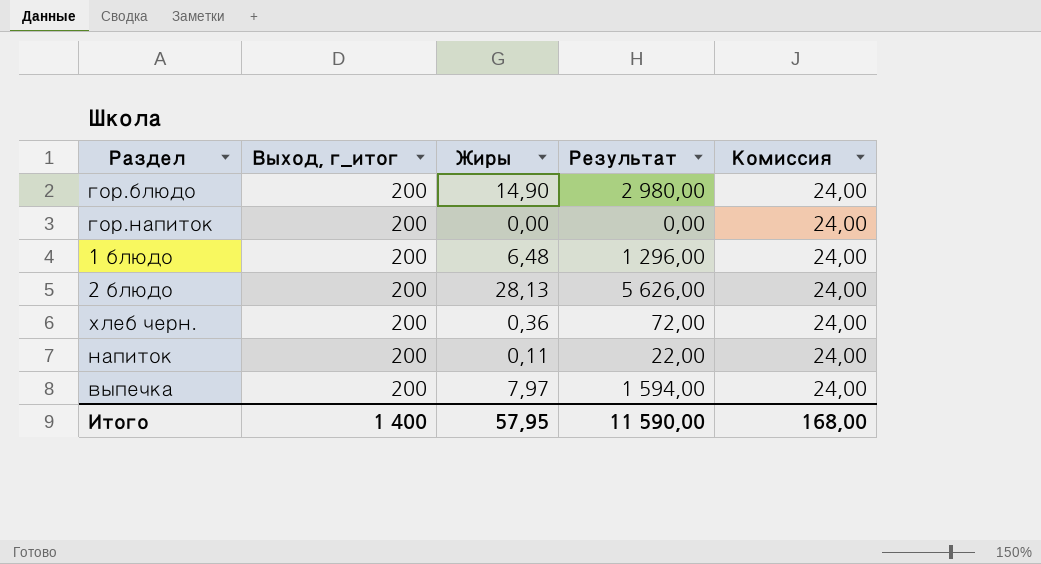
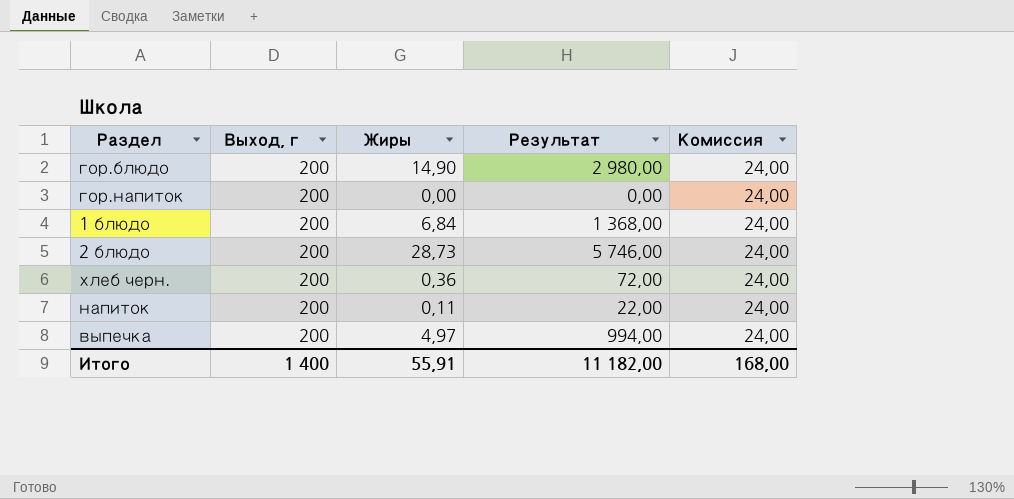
column name: Выход, г_итог -> Выход, г
1 блюдо | Жиры: 6,48 -> 6,84
1 блюдо | Результат: 1 296,00 -> 1 368,00
2 блюдо | Жиры: 28,13 -> 28,73
2 блюдо | Результат: 5 626,00 -> 5 746,00
выпечка | Жиры: 7,97 -> 4,97
выпечка | Результат: 1 594,00 -> 994,00
Итого | Жиры: 57,95 -> 55,91
Итого | Результат: 11 590,00 -> 11 182,00

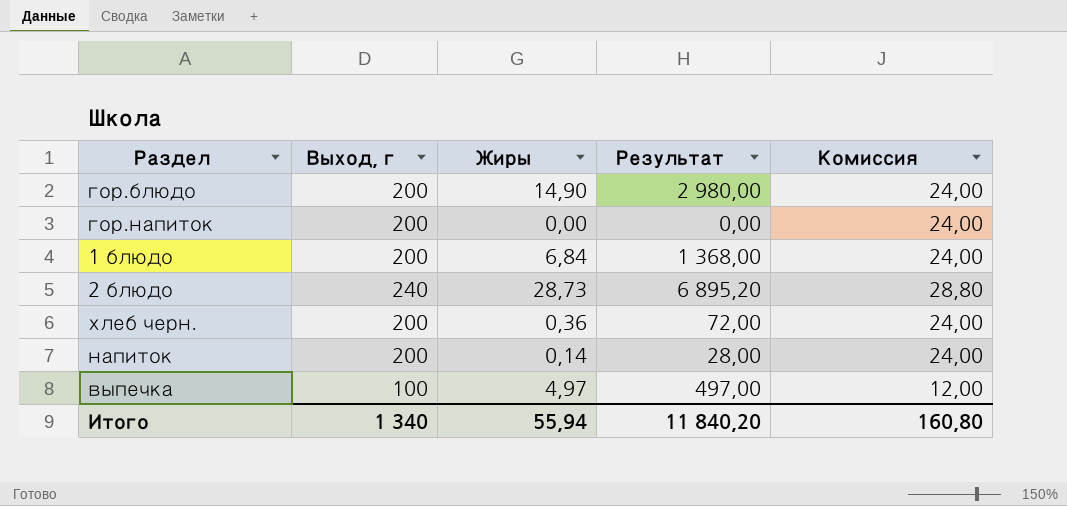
2 блюдо | Выход, г: 200 -> 240
2 блюдо | Результат: 5 746,00 -> 6 895,20
2 блюдо | Комиссия: 24,00 -> 28,80
напиток | Жиры: 0,11 -> 0,14
напиток | Результат: 22,00 -> 28,00
выпечка | Выход, г: 200 -> 100
выпечка | Результат: 994,00 -> 497,00
выпечка | Комиссия: 24,00 -> 12,00
Итого | Выход, г: 1 400 -> 1 340
Итого | Жиры: 55,91 -> 55,94
Итого | Результат: 11 182,00 -> 11 840,20
Итого | Комиссия: 168,00 -> 160,80

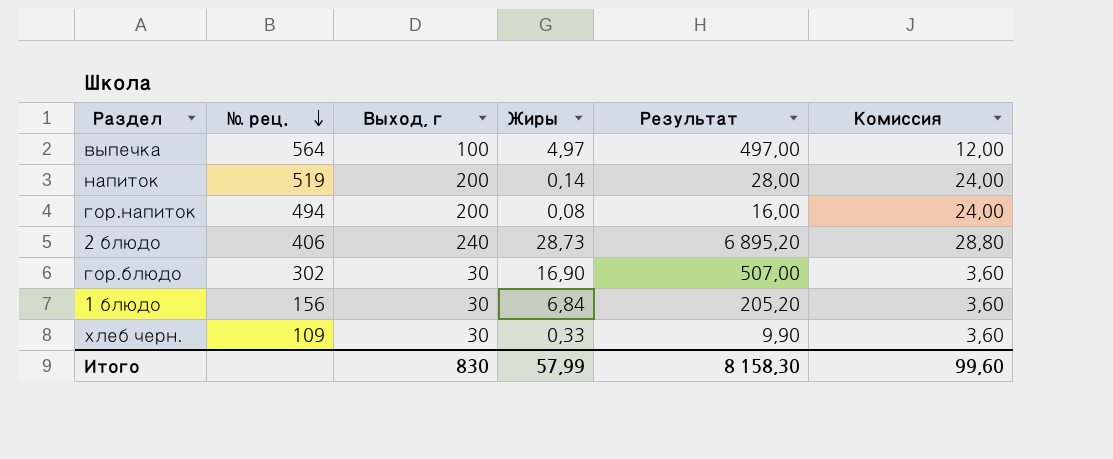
row order: none -> № рец. descending
column № рец. | position: none -> 2
гор.напиток | Жиры: 0,00 -> 0,08
гор.напиток | Результат: 0,00 -> 16,00
гор.блюдо | Выход, г: 200 -> 30
гор.блюдо | Жиры: 14,90 -> 16,90
гор.блюдо | Результат: 2 980,00 -> 507,00
гор.блюдо | Комиссия: 24,00 -> 3,60
1 блюдо | Выход, г: 200 -> 30
1 блюдо | Результат: 1 368,00 -> 205,20
1 блюдо | Комиссия: 24,00 -> 3,60
хлеб черн. | Выход, г: 200 -> 30
хлеб черн. | Жиры: 0,36 -> 0,33
хлеб черн. | Результат: 72,00 -> 9,90
хлеб черн. | Комиссия: 24,00 -> 3,60
Итого | Выход, г: 1 340 -> 830
Итого | Жиры: 55,94 -> 57,99
Итого | Результат: 11 840,20 -> 8 158,30
Итого | Комиссия: 160,80 -> 99,60

